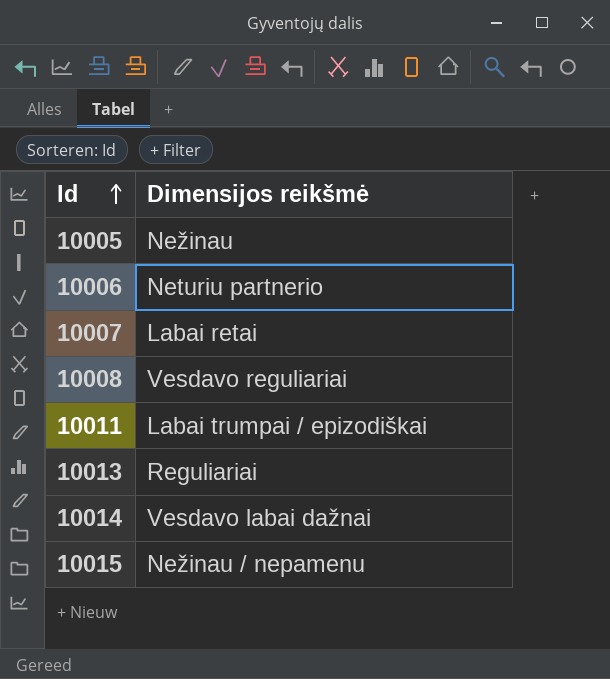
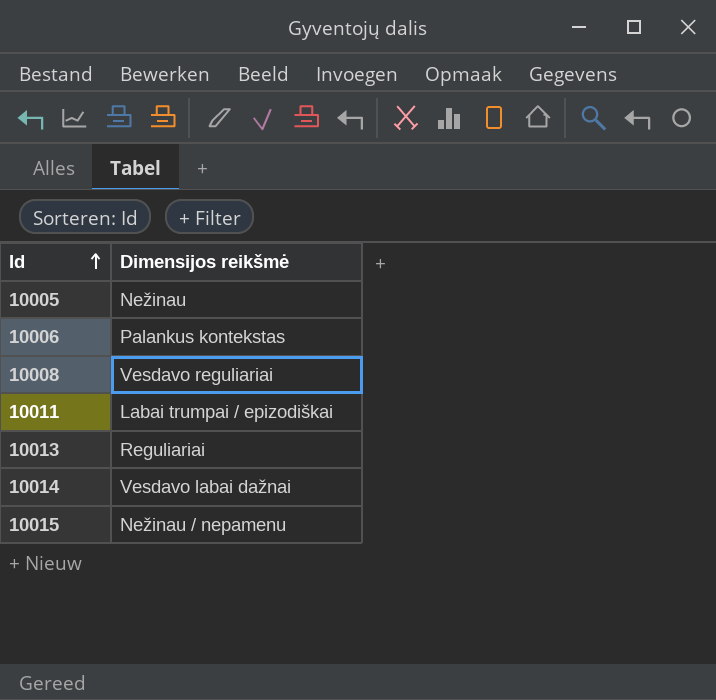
row 10007: Labai retai -> none
10006 | Dimensijos reikšmė: Neturiu partnerio -> Palankus kontekstas

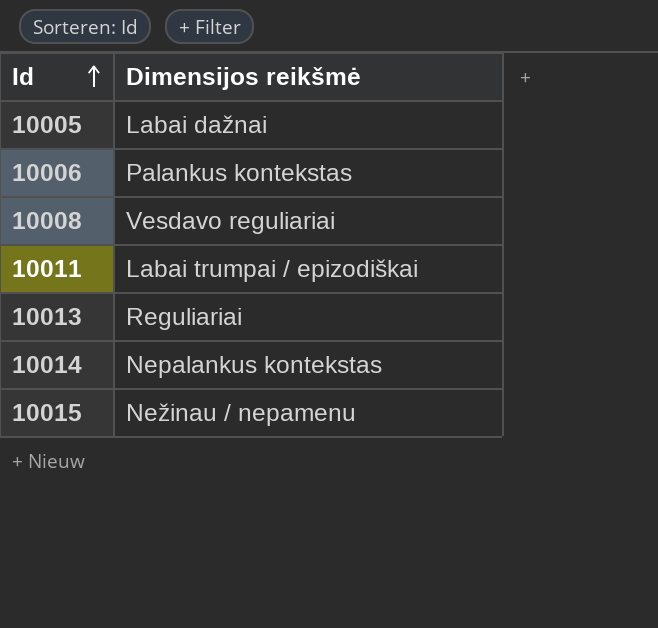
10005 | Dimensijos reikšmė: Nežinau -> Labai dažnai
10014 | Dimensijos reikšmė: Vesdavo labai dažnai -> Nepalankus kontekstas

